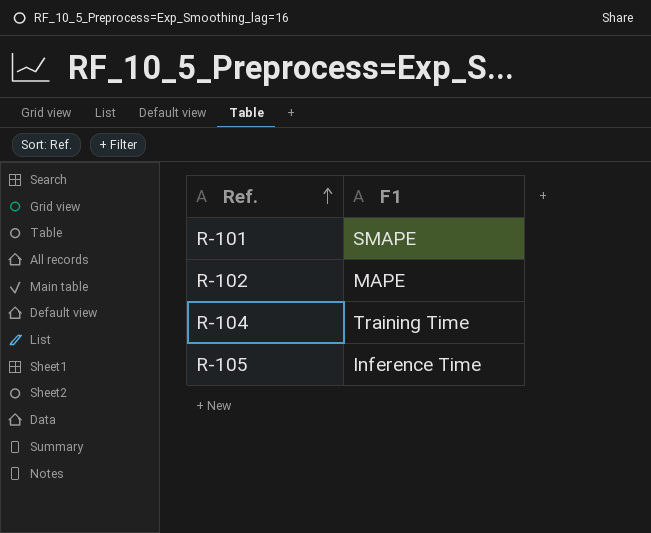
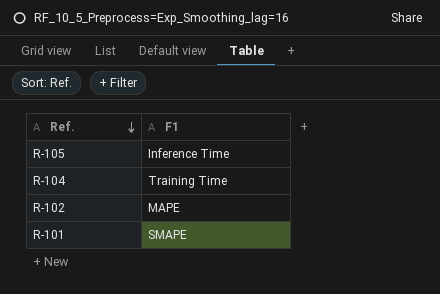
row order: Ref. ascending -> Ref. descending

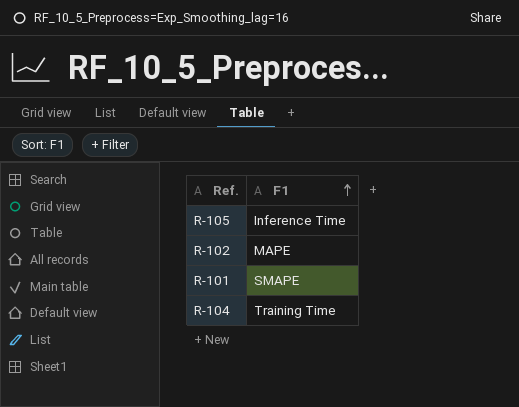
row order: Ref. descending -> F1 ascending

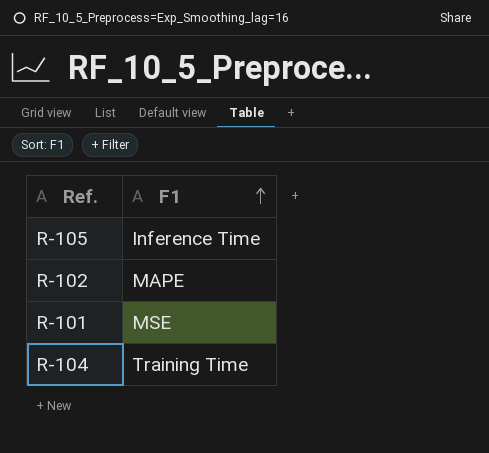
R-101 | F1: SMAPE -> MSE

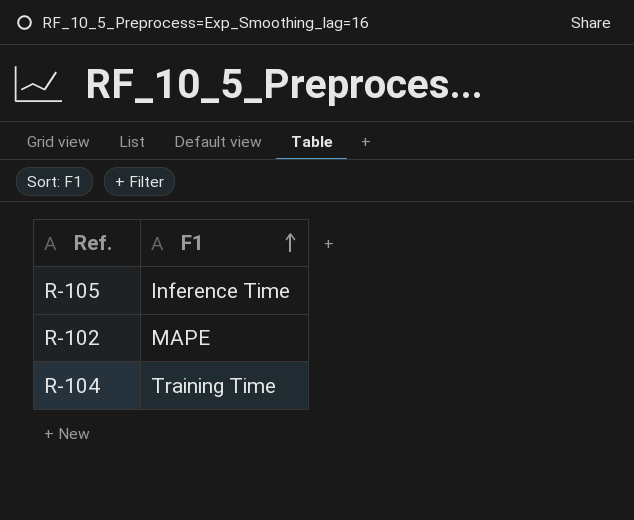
row R-101: MSE -> none

